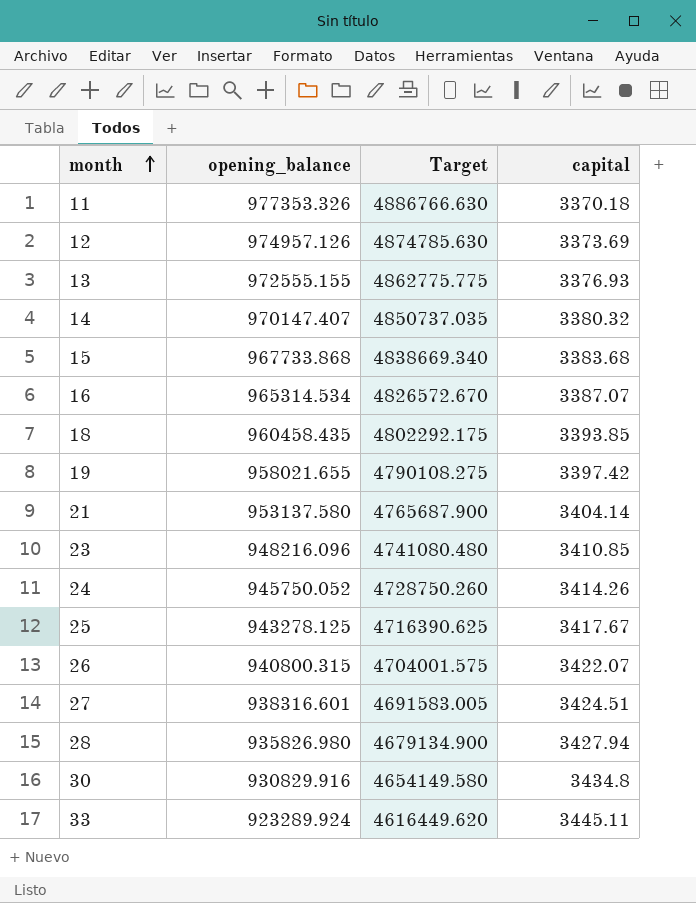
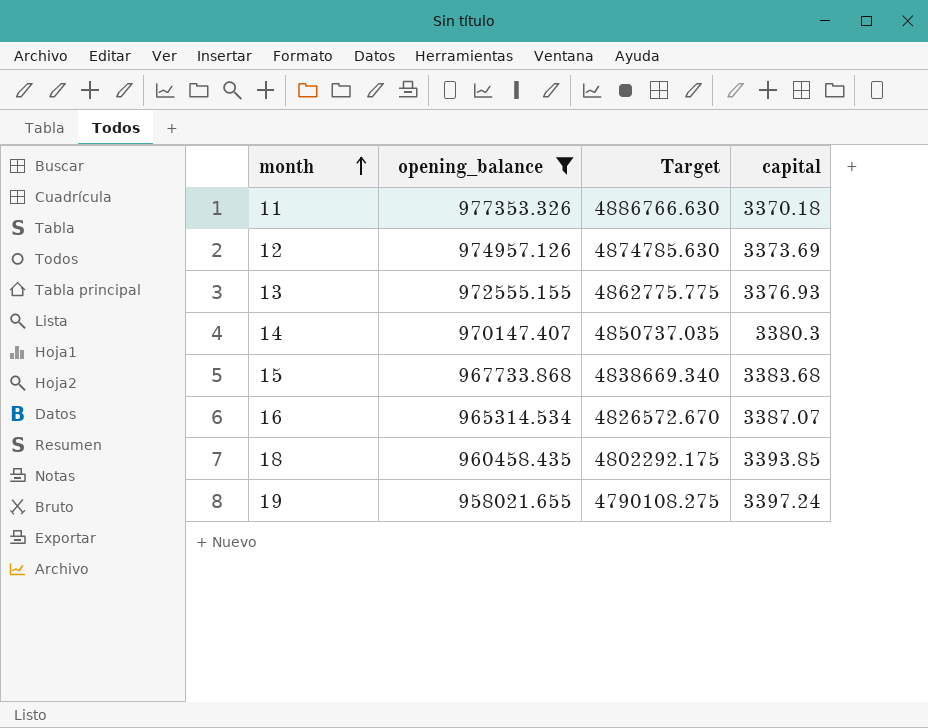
filter: none -> opening_balance >= 958021.655
14 | capital: 3380.32 -> 3380.3
19 | capital: 3397.42 -> 3397.24

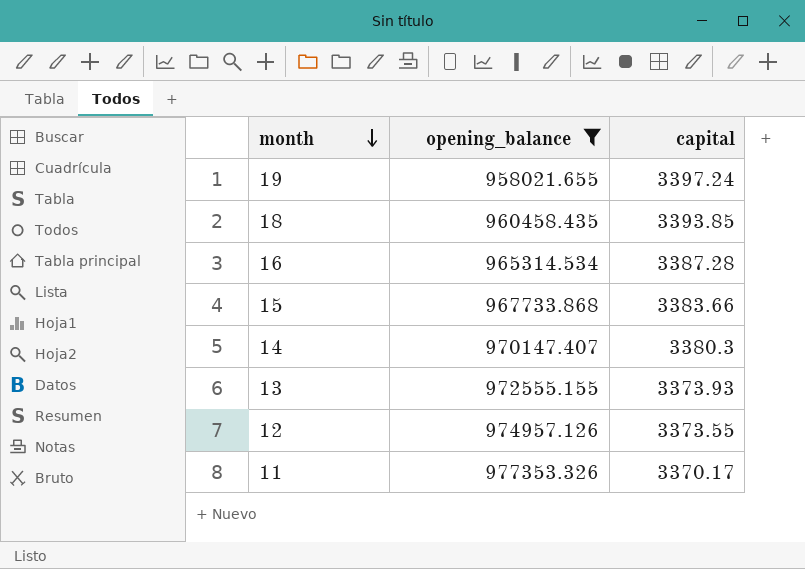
row order: month ascending -> month descending
column Target | formula: [opening_balance] * 5 -> none
16 | capital: 3387.07 -> 3387.28
15 | capital: 3383.68 -> 3383.66
13 | capital: 3376.93 -> 3373.93
12 | capital: 3373.69 -> 3373.55
11 | capital: 3370.18 -> 3370.17

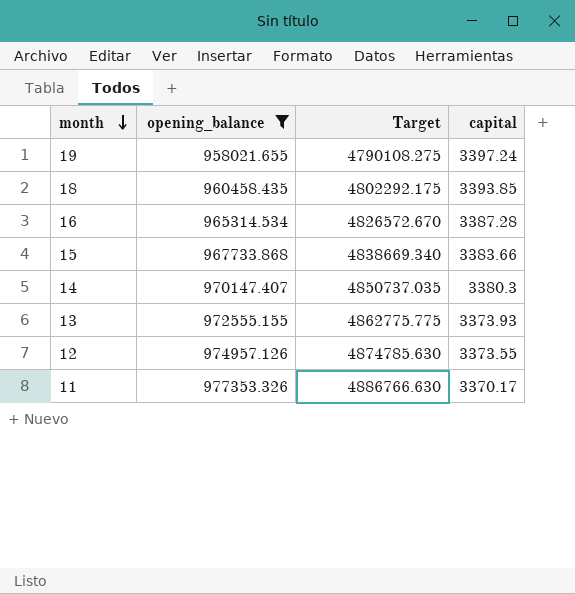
column Target | formula: none -> [opening_balance] * 5

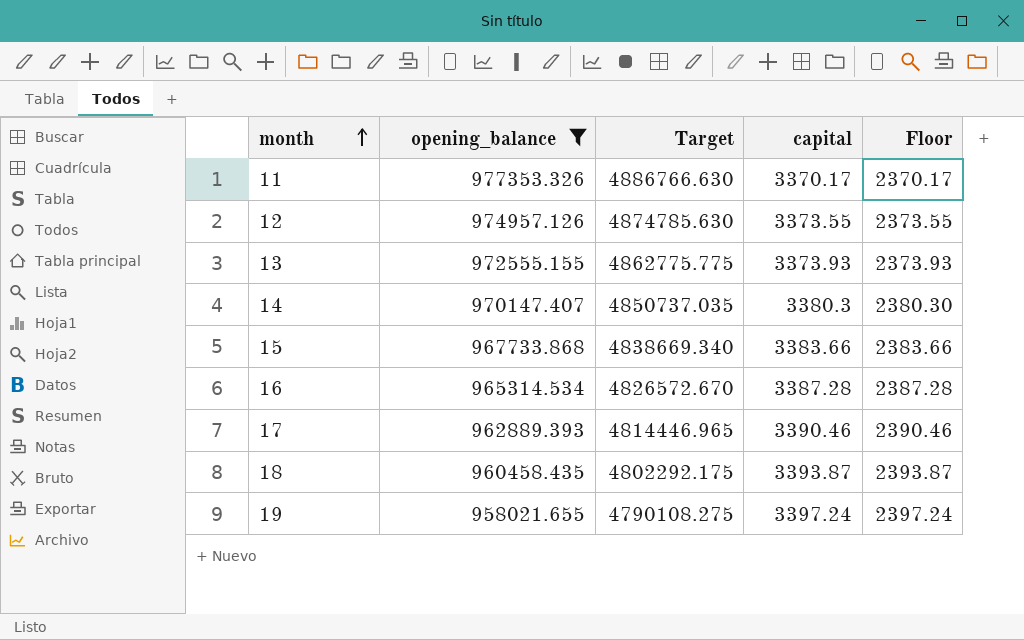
row order: month descending -> month ascending
column Floor | formula: none -> [capital] - 1000
row 17: none -> 962889.393 | 4814446.965 | 3390.46 | 2390.46
18 | capital: 3393.85 -> 3393.87

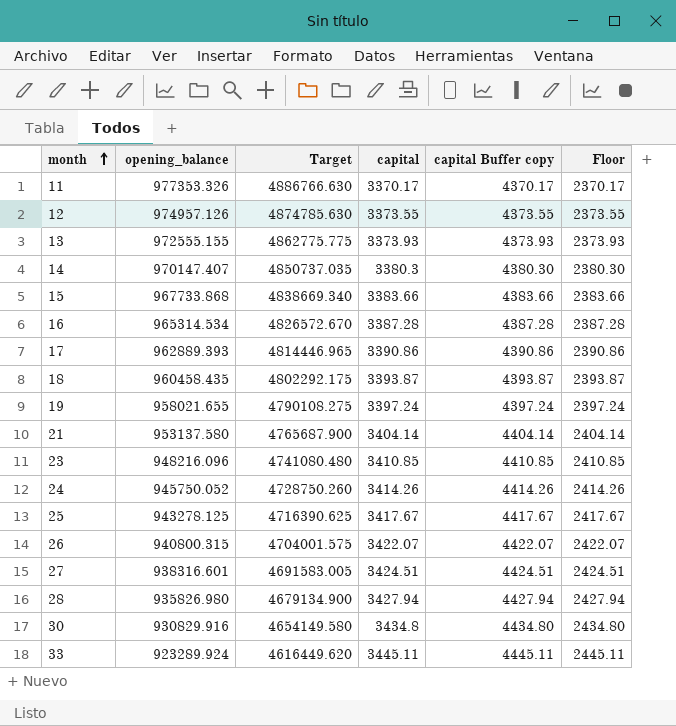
filter: opening_balance >= 958021.655 -> none
column capital Buffer copy | formula: none -> [capital] + 1000
17 | capital: 3390.46 -> 3390.86
17 | Floor: 2390.46 -> 2390.86

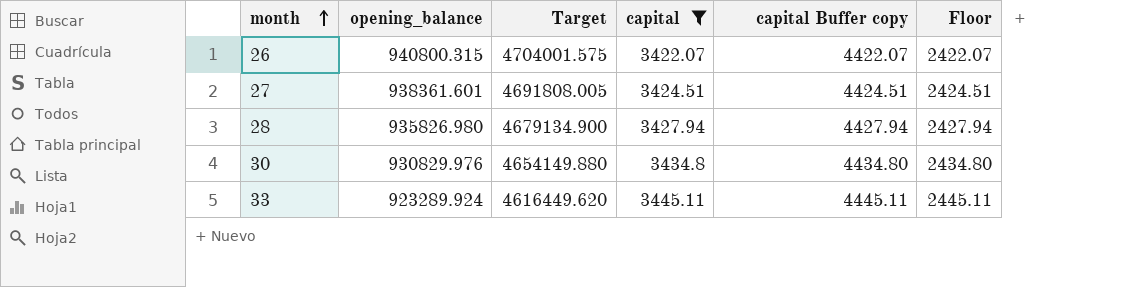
filter: none -> capital >= 3422.07
27 | opening_balance: 938316.601 -> 938361.601
27 | Target: 4691583.005 -> 4691808.005
30 | opening_balance: 930829.916 -> 930829.976
30 | Target: 4654149.580 -> 4654149.880

